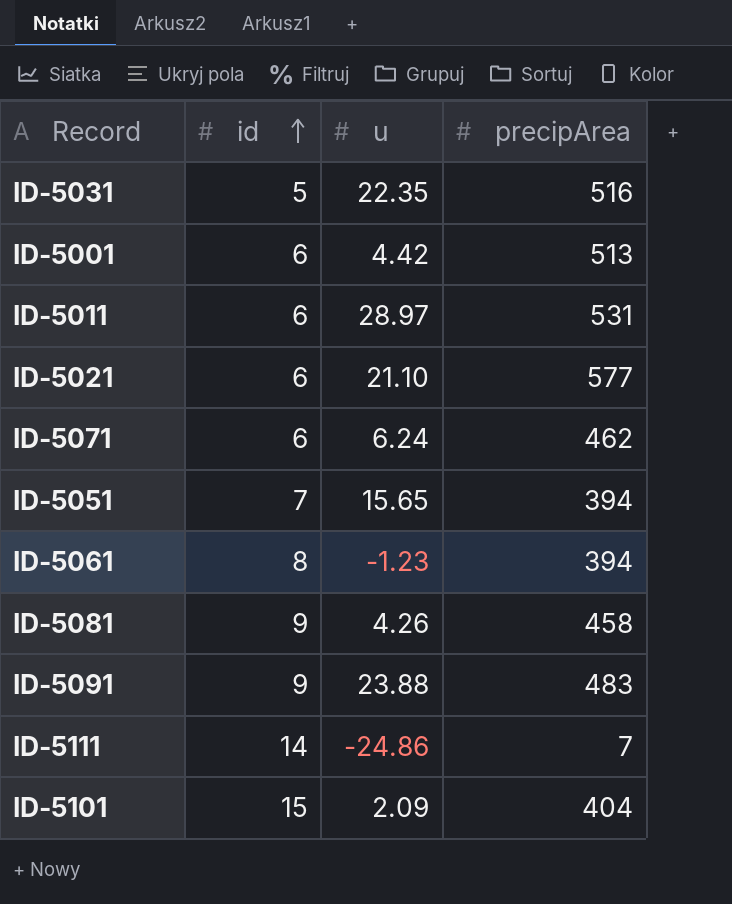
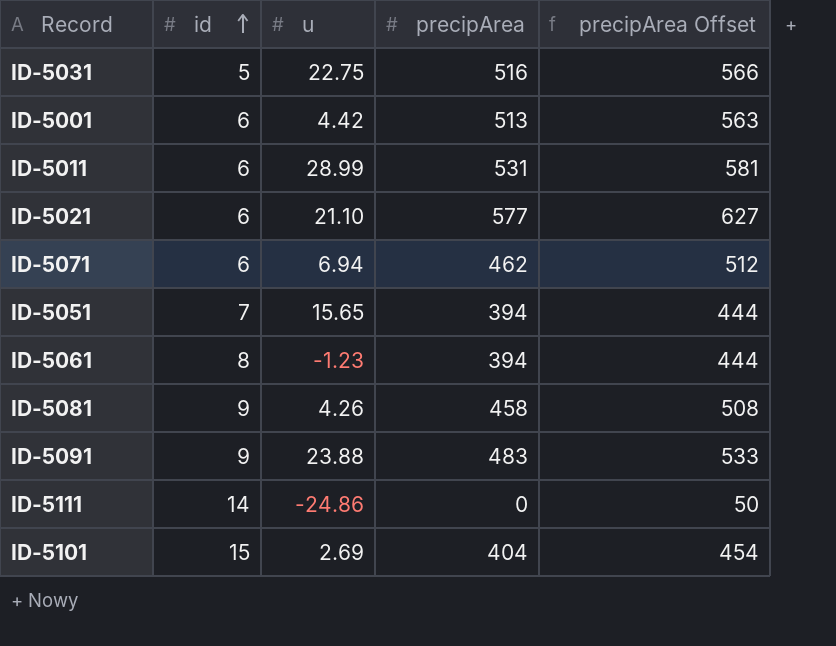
column precipArea Offset | formula: none -> [precipArea] + 50
ID-5031 | u: 22.35 -> 22.75
ID-5011 | u: 28.97 -> 28.99
ID-5071 | u: 6.24 -> 6.94
ID-5111 | precipArea: 7 -> 0
ID-5101 | u: 2.09 -> 2.69

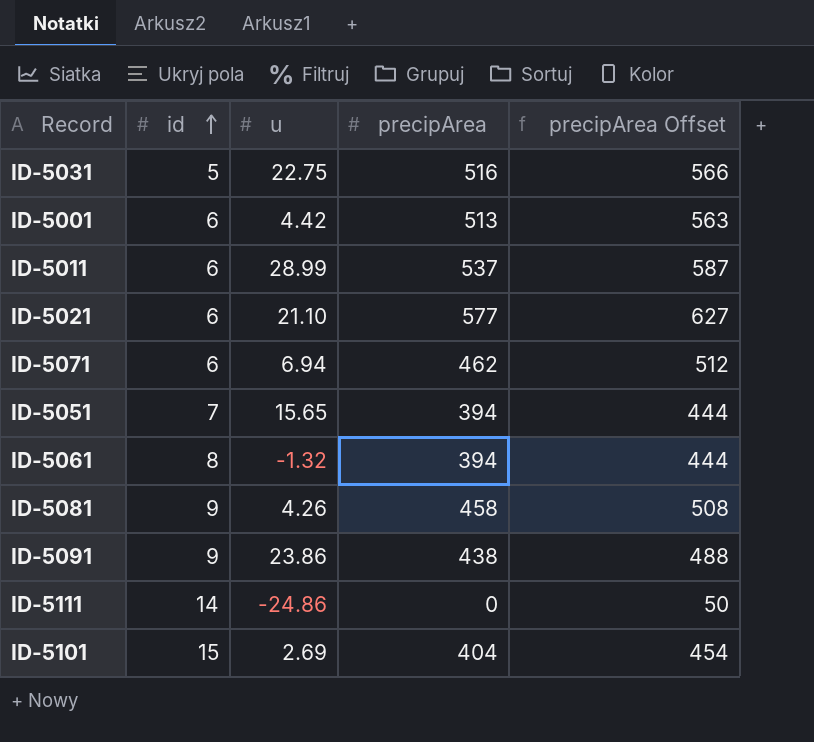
ID-5011 | precipArea: 531 -> 537
ID-5011 | precipArea Offset: 581 -> 587
ID-5061 | u: -1.23 -> -1.32
ID-5091 | u: 23.88 -> 23.86
ID-5091 | precipArea: 483 -> 438
ID-5091 | precipArea Offset: 533 -> 488

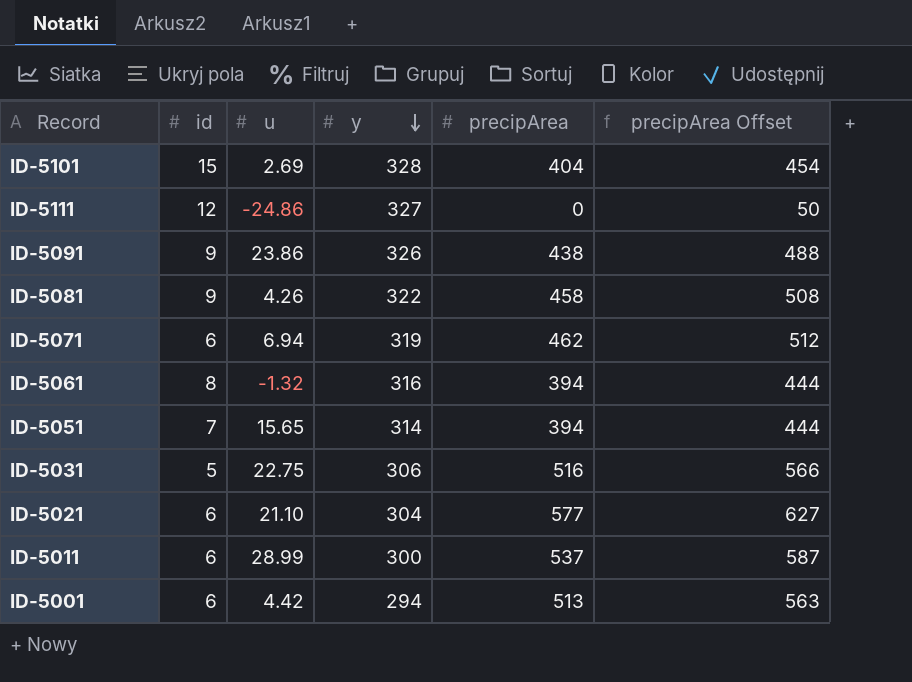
row order: id ascending -> y descending
column y | position: none -> 4
ID-5111 | id: 14 -> 12

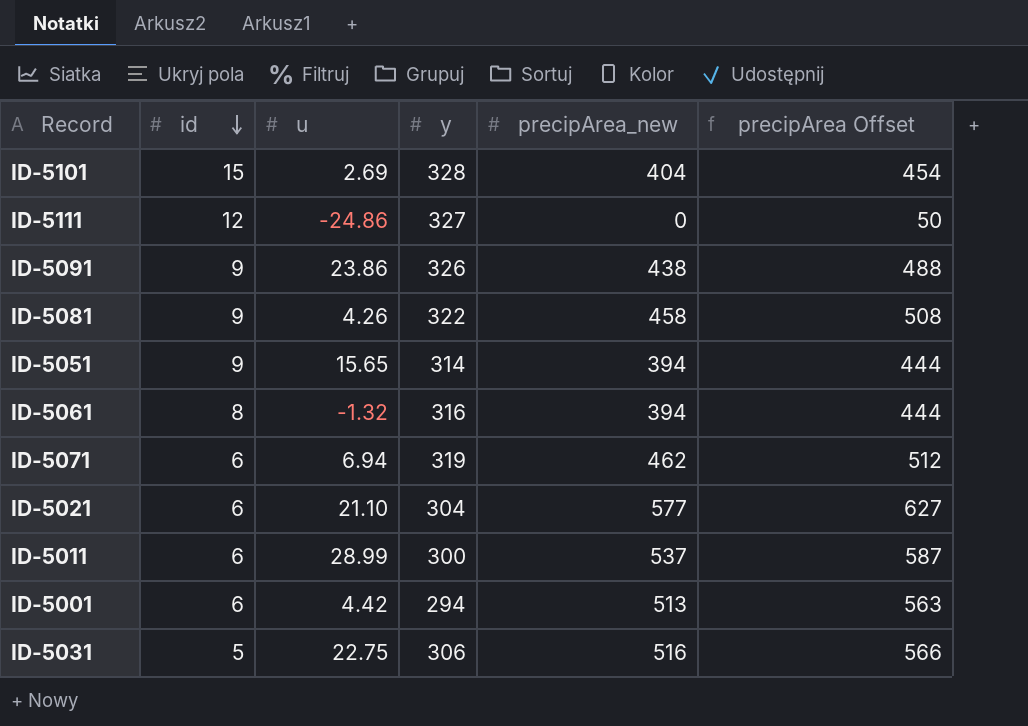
row order: y descending -> id descending
column name: precipArea -> precipArea_new
ID-5051 | id: 7 -> 9

